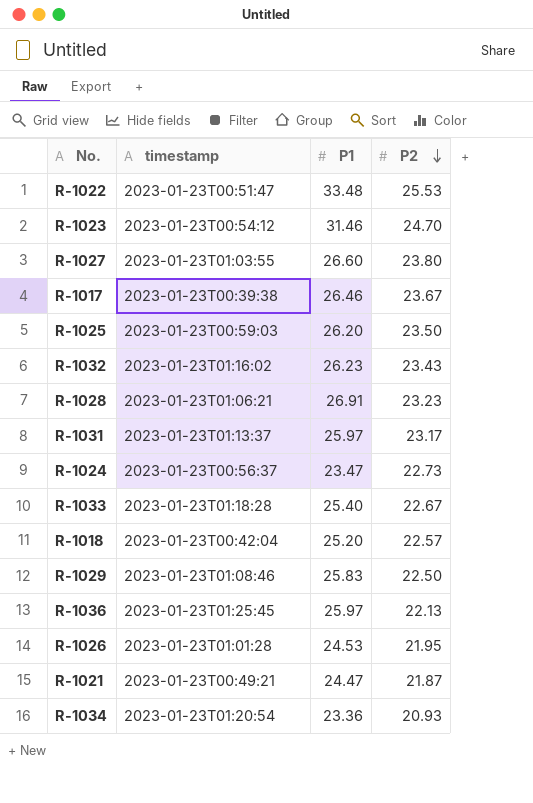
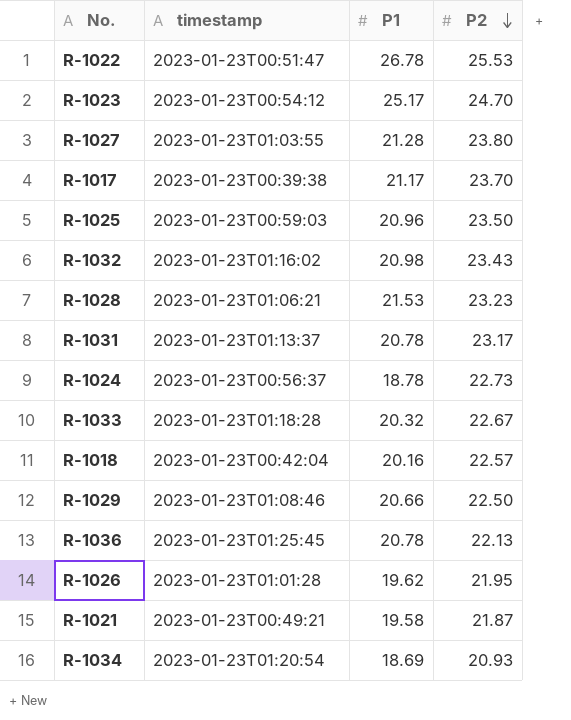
R-1022 | P1: 33.48 -> 26.78
R-1023 | P1: 31.46 -> 25.17
R-1027 | P1: 26.60 -> 21.28
R-1017 | P1: 26.46 -> 21.17
R-1017 | P2: 23.67 -> 23.70
R-1025 | P1: 26.20 -> 20.96
R-1032 | P1: 26.23 -> 20.98
R-1028 | P1: 26.91 -> 21.53
R-1031 | P1: 25.97 -> 20.78
R-1024 | P1: 23.47 -> 18.78
R-1033 | P1: 25.40 -> 20.32
R-1018 | P1: 25.20 -> 20.16
R-1029 | P1: 25.83 -> 20.66
R-1036 | P1: 25.97 -> 20.78
R-1026 | P1: 24.53 -> 19.62
R-1021 | P1: 24.47 -> 19.58
R-1034 | P1: 23.36 -> 18.69

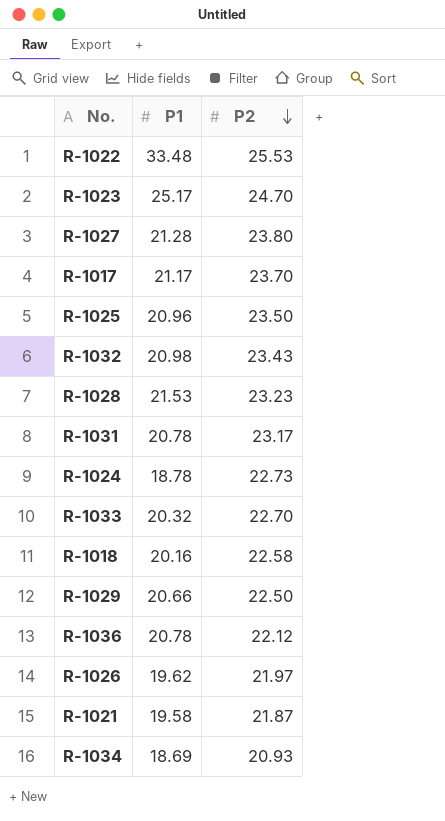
column timestamp | position: 2 -> none
R-1022 | P1: 26.78 -> 33.48
R-1033 | P2: 22.67 -> 22.70
R-1018 | P2: 22.57 -> 22.58
R-1036 | P2: 22.13 -> 22.12
R-1026 | P2: 21.95 -> 21.97

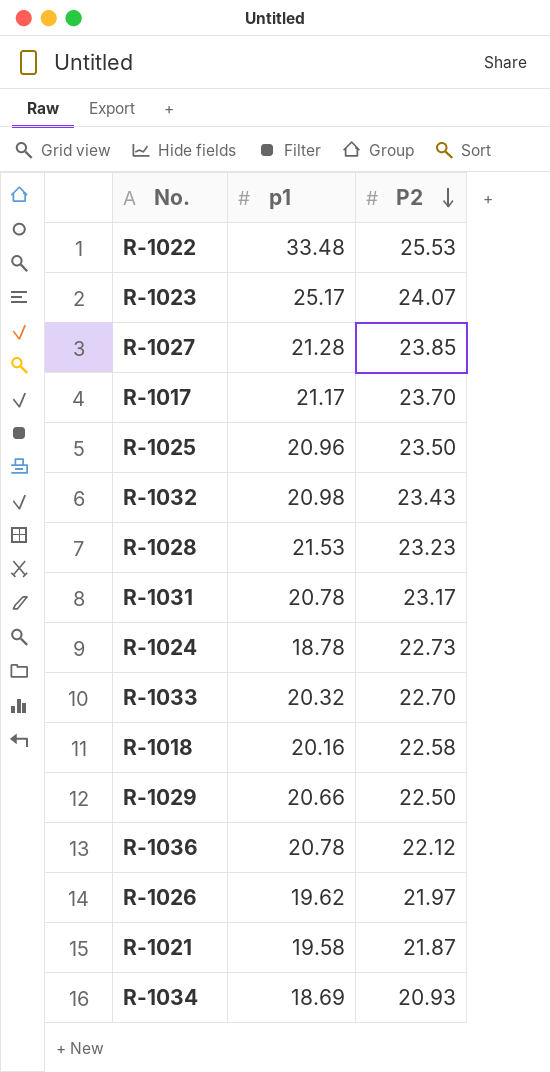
column name: P1 -> p1
R-1023 | P2: 24.70 -> 24.07
R-1027 | P2: 23.80 -> 23.85

